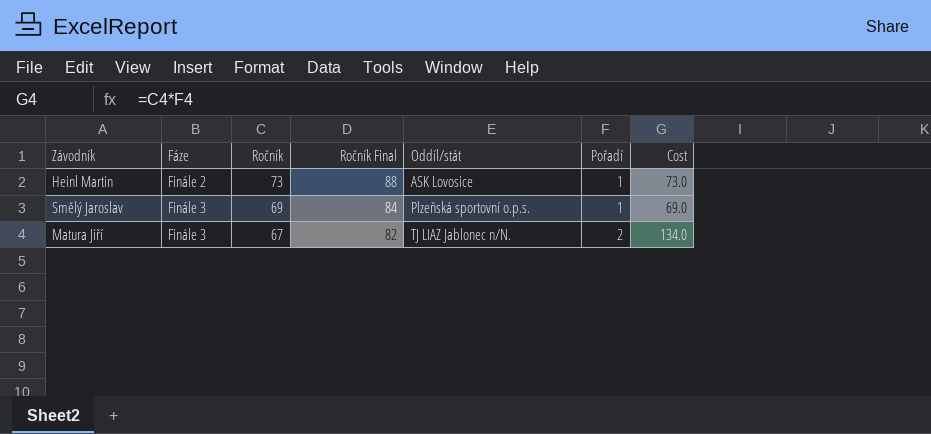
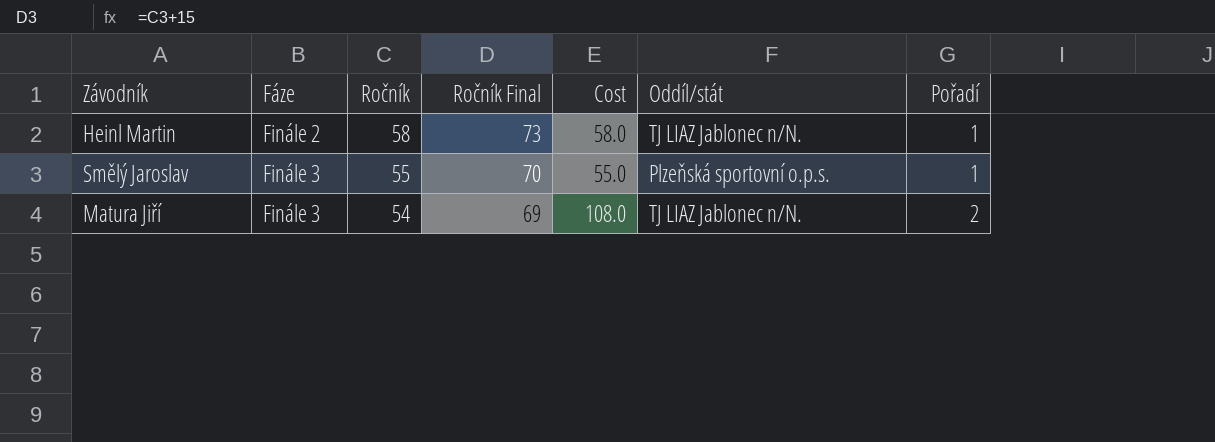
column Cost | position: 7 -> 5
Heinl Martin | Ročník: 73 -> 58
Heinl Martin | Ročník Final: 88 -> 73
Heinl Martin | Cost: 73.0 -> 58.0
Heinl Martin | Oddíl/stát: ASK Lovosice -> TJ LIAZ Jablonec n/N.
Smělý Jaroslav | Ročník: 69 -> 55
Smělý Jaroslav | Ročník Final: 84 -> 70
Smělý Jaroslav | Cost: 69.0 -> 55.0
Matura Jiří | Ročník: 67 -> 54
Matura Jiří | Ročník Final: 82 -> 69
Matura Jiří | Cost: 134.0 -> 108.0

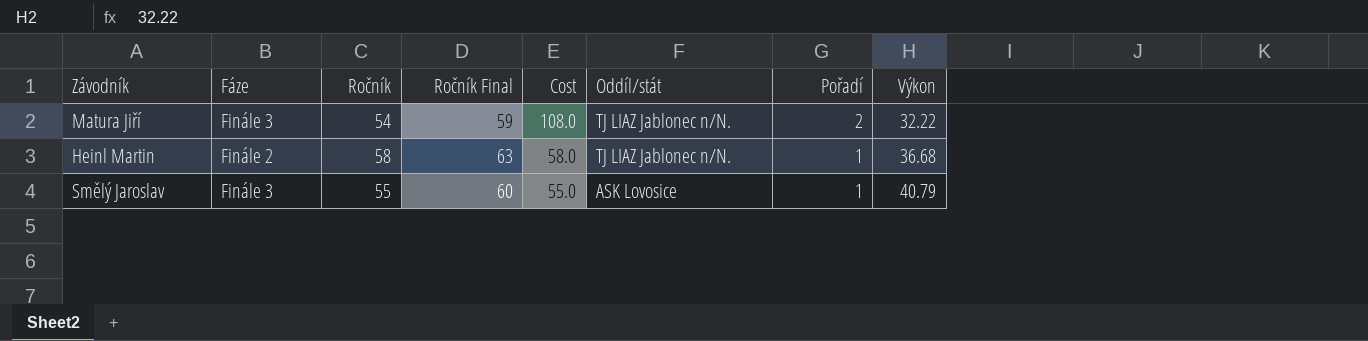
row order: Fáze ascending -> Cost descending
column Ročník Final | formula: [Ročník] + 15 -> [Ročník] + 5
column Výkon | position: none -> 8
Smělý Jaroslav | Oddíl/stát: Plzeňská sportovní o.p.s. -> ASK Lovosice

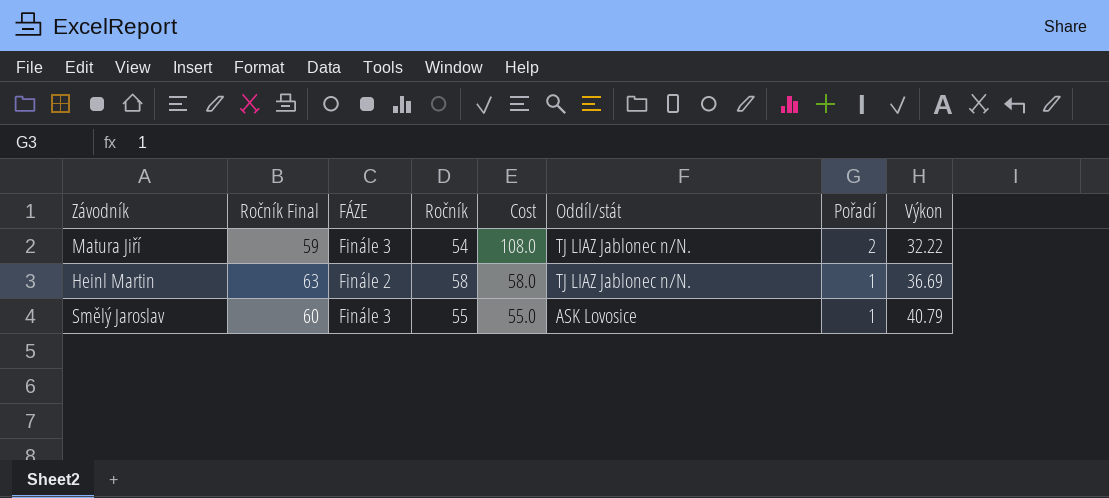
column Ročník Final | position: 4 -> 2
column name: Fáze -> FÁZE
Heinl Martin | Výkon: 36.68 -> 36.69

